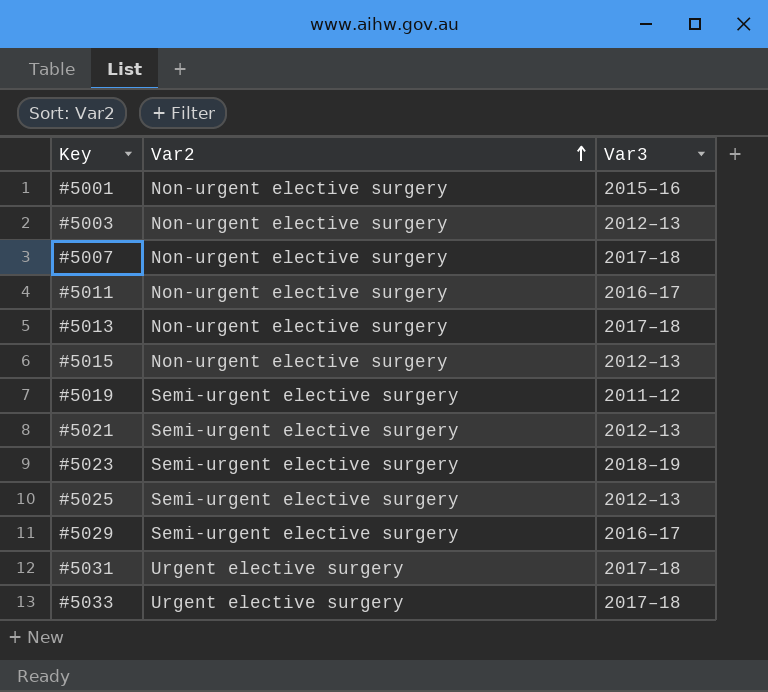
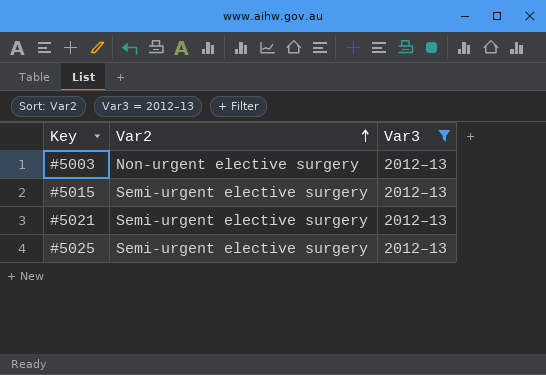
filter: none -> Var3 = 2012–13
#5015 | Var2: Non-urgent elective surgery -> Semi-urgent elective surgery

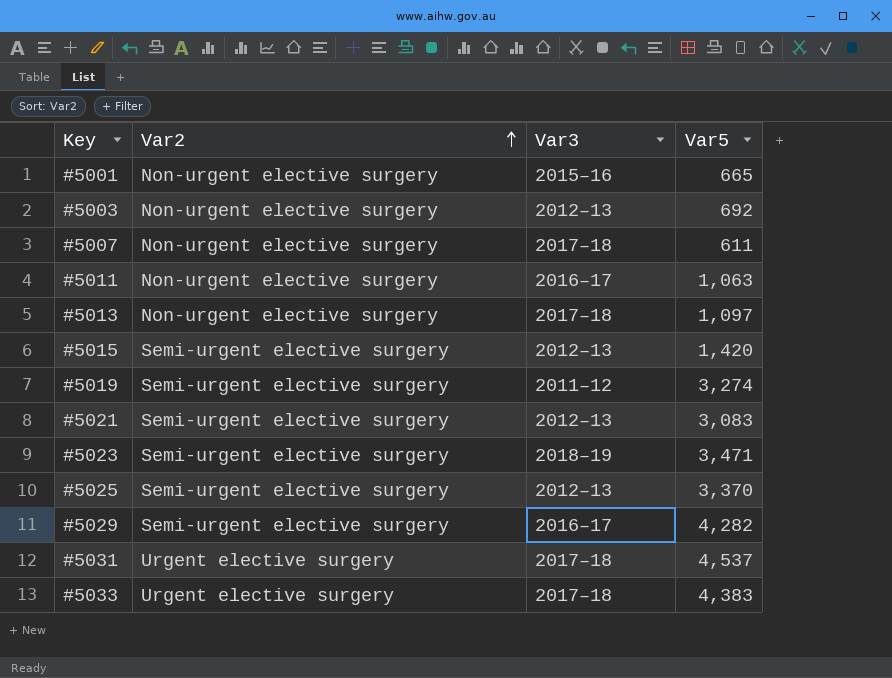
filter: Var3 = 2012–13 -> none
column Var5 | position: none -> 4

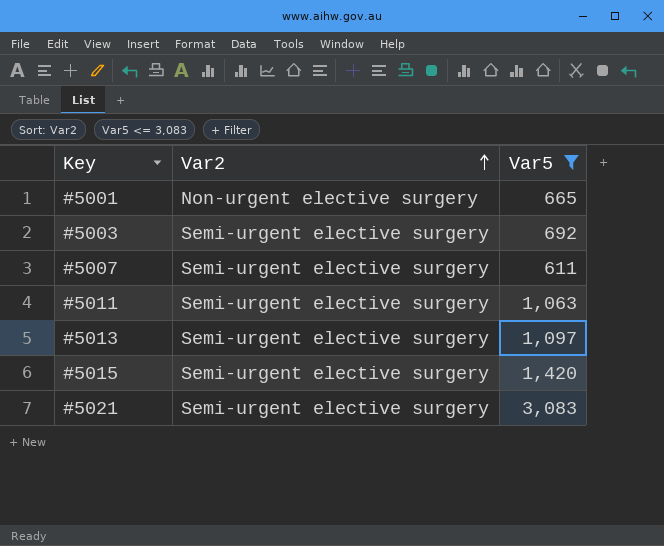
filter: none -> Var5 <= 3,083
column Var3 | position: 3 -> none
#5003 | Var2: Non-urgent elective surgery -> Semi-urgent elective surgery
#5007 | Var2: Non-urgent elective surgery -> Semi-urgent elective surgery
#5011 | Var2: Non-urgent elective surgery -> Semi-urgent elective surgery
#5013 | Var2: Non-urgent elective surgery -> Semi-urgent elective surgery

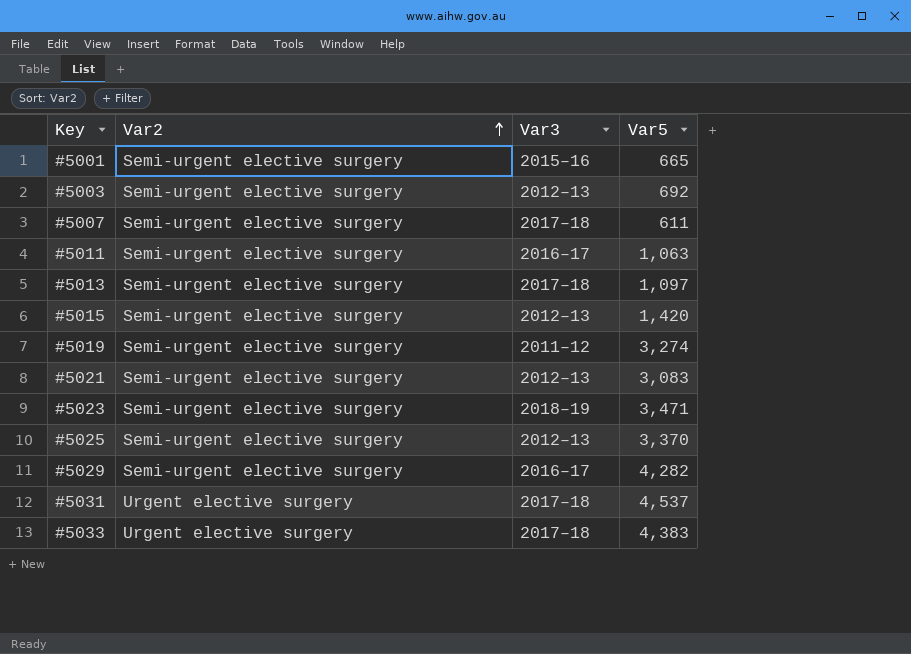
filter: Var5 <= 3,083 -> none
column Var3 | position: none -> 3
#5001 | Var2: Non-urgent elective surgery -> Semi-urgent elective surgery

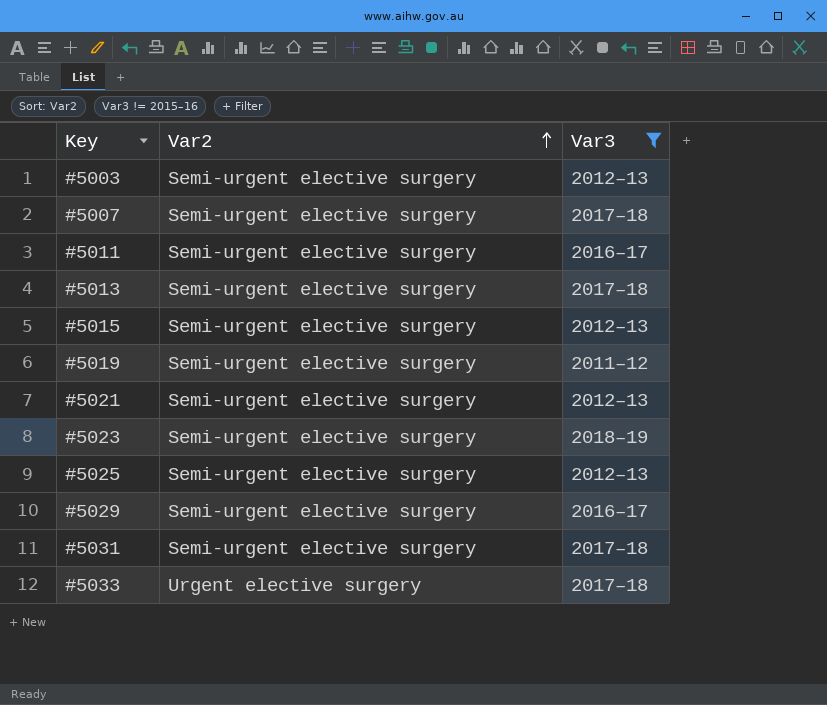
filter: none -> Var3 != 2015–16
column Var5 | position: 4 -> none
#5031 | Var2: Urgent elective surgery -> Semi-urgent elective surgery

